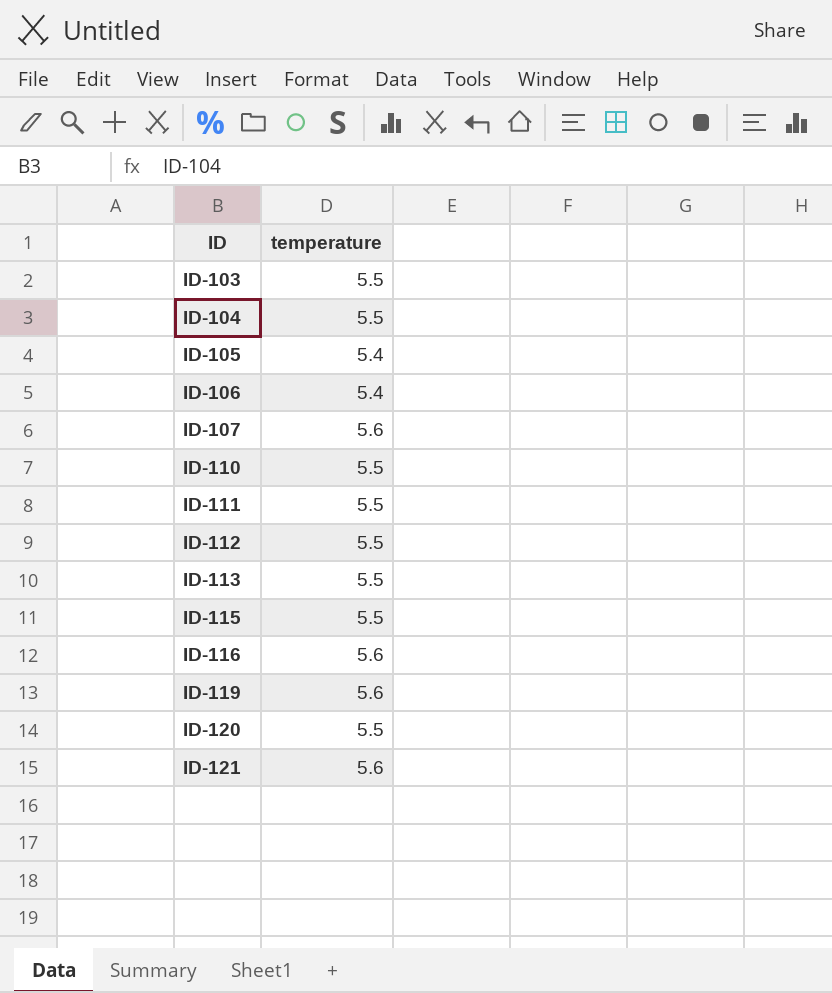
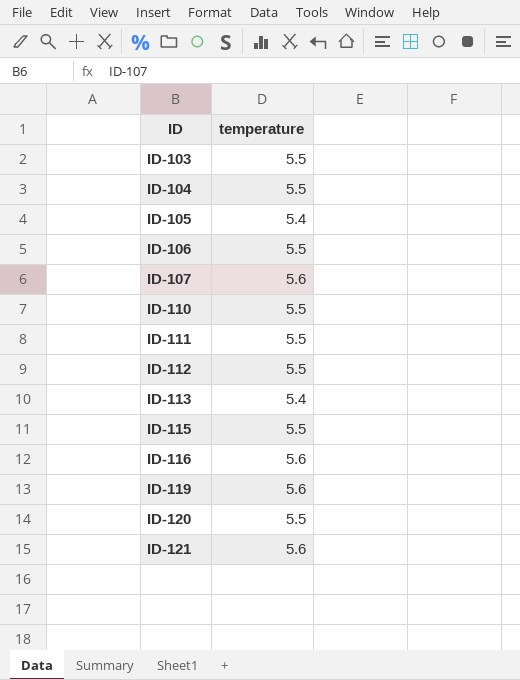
ID-106 | temperature: 5.4 -> 5.5
ID-113 | temperature: 5.5 -> 5.4

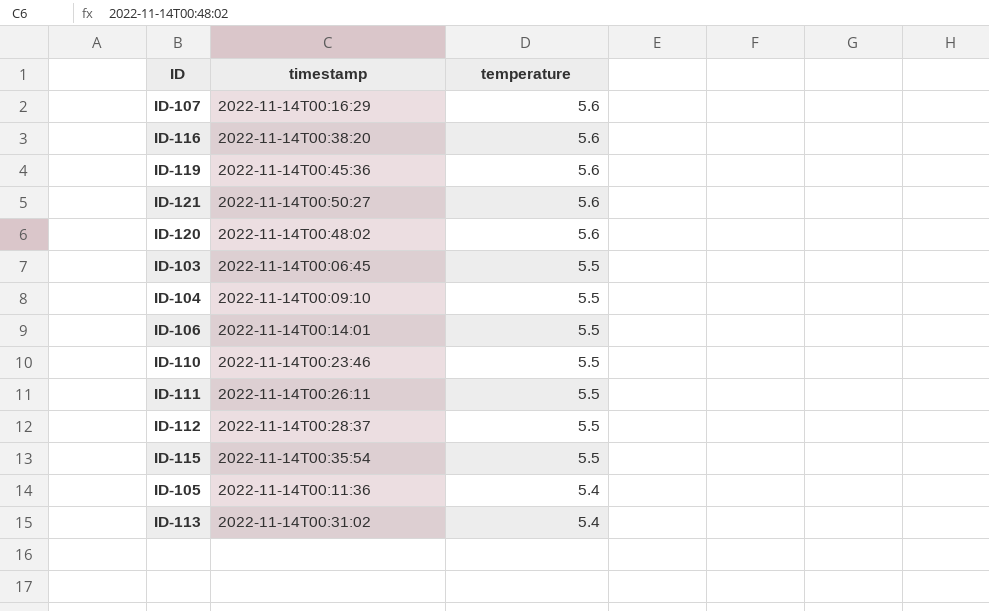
row order: ID ascending -> temperature descending
column timestamp | position: none -> 2
ID-120 | temperature: 5.5 -> 5.6

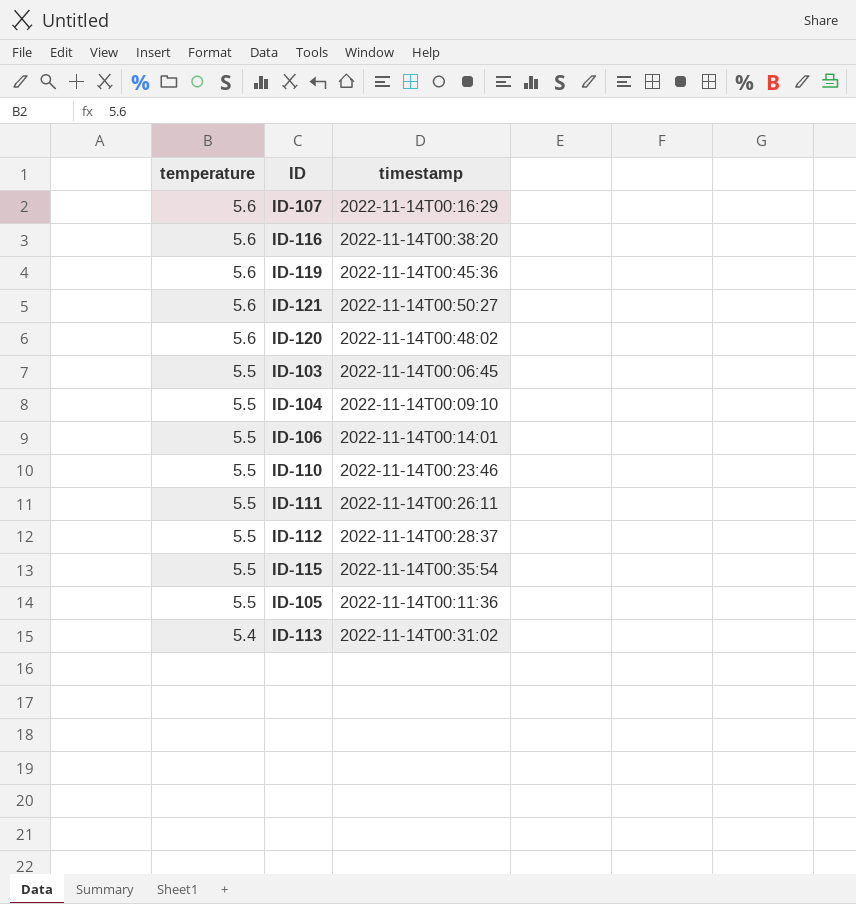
column temperature | position: 3 -> 1
ID-105 | temperature: 5.4 -> 5.5

